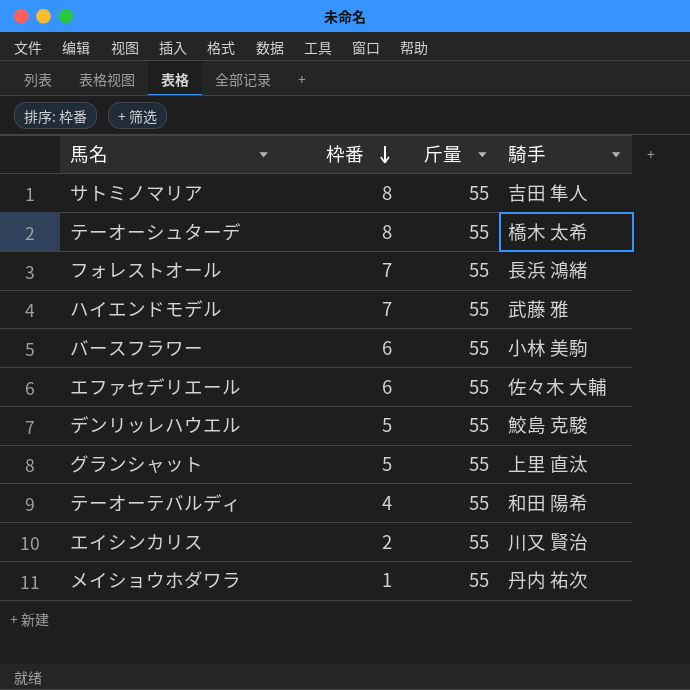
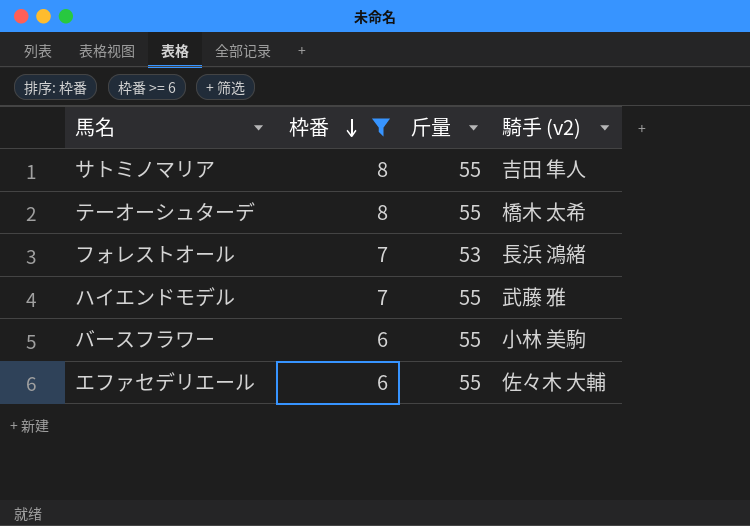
filter: none -> 枠番 >= 6
column name: 騎手 -> 騎手 (v2)
フォレストオール | 斤量: 55 -> 53

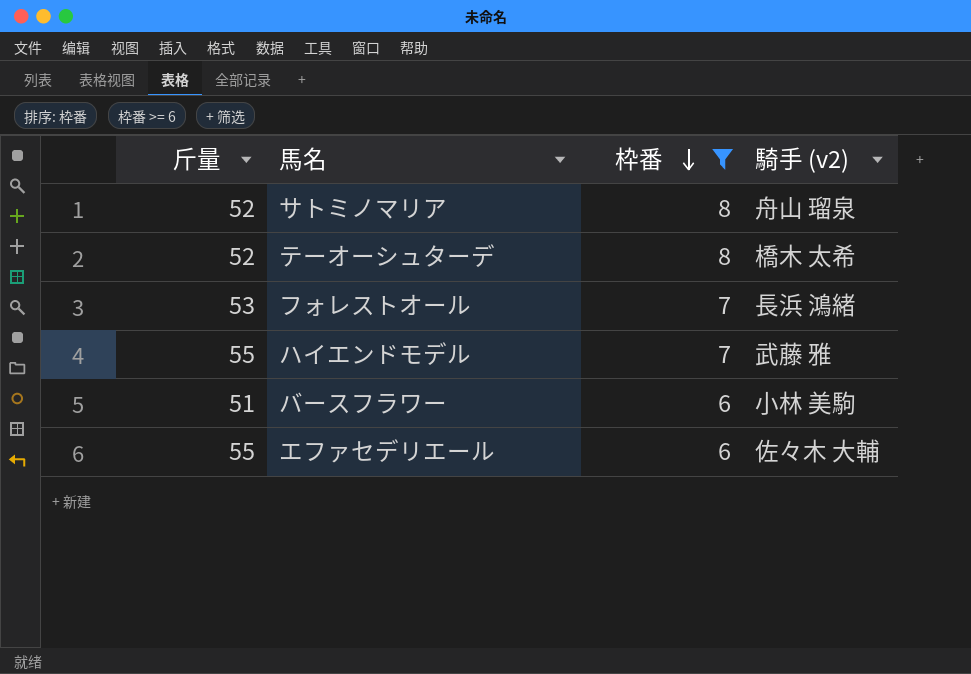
column 斤量 | position: 3 -> 1
サトミノマリア | 斤量: 55 -> 52
サトミノマリア | 騎手 (v2): 吉田 隼人 -> 舟山 瑠泉
テーオーシュターデ | 斤量: 55 -> 52
バースフラワー | 斤量: 55 -> 51

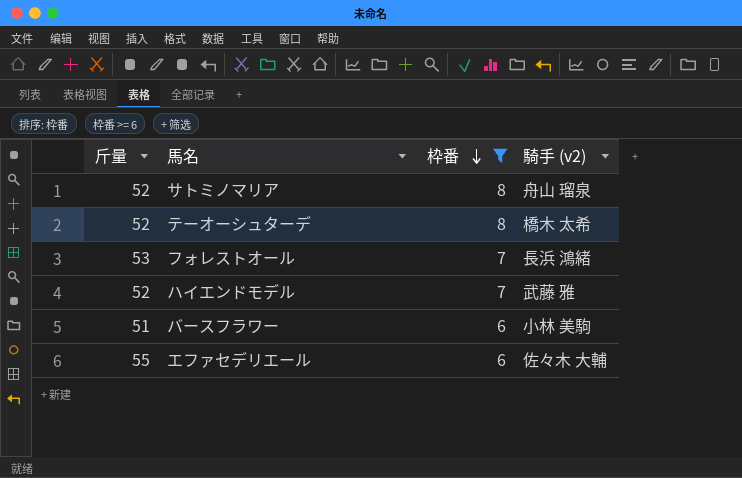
ハイエンドモデル | 斤量: 55 -> 52

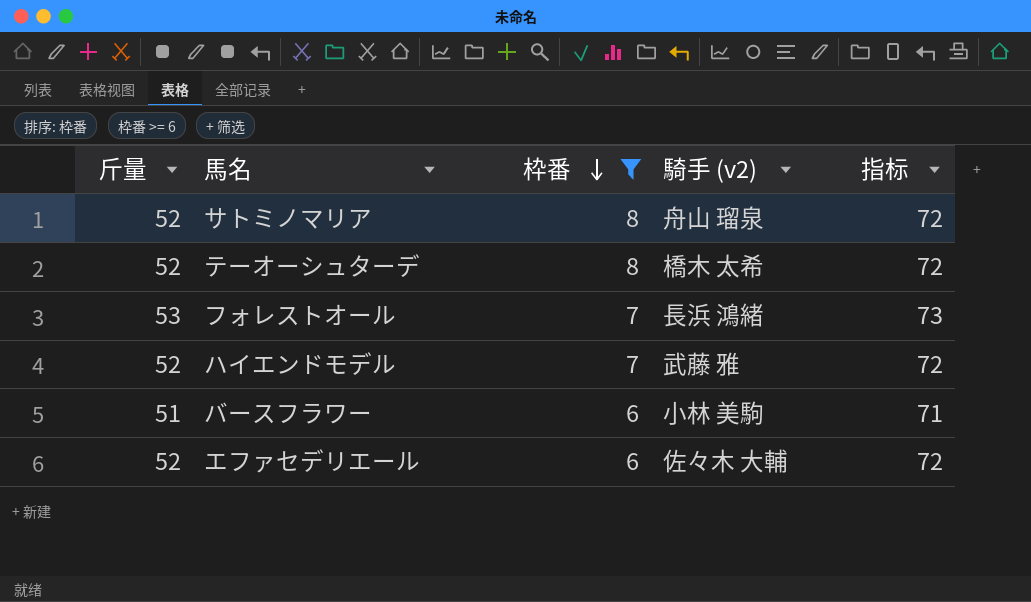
column 指标 | formula: none -> [斤量] + 20
エファセデリエール | 斤量: 55 -> 52

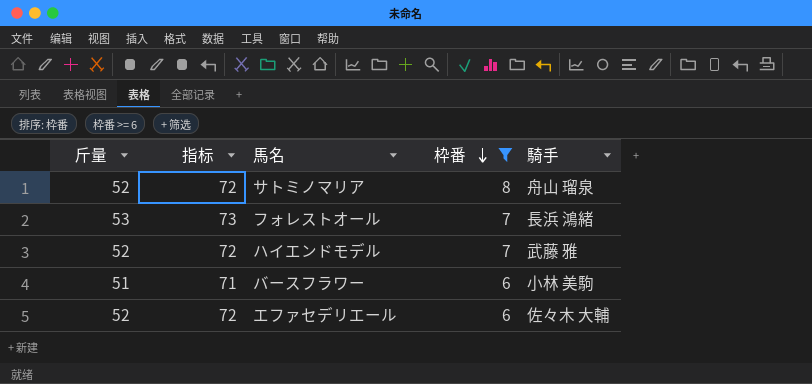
column 指标 | position: 5 -> 2
column name: 騎手 (v2) -> 騎手
row テーオーシュターデ: 52 | 8 | 橋木 太希 | 72 -> none

